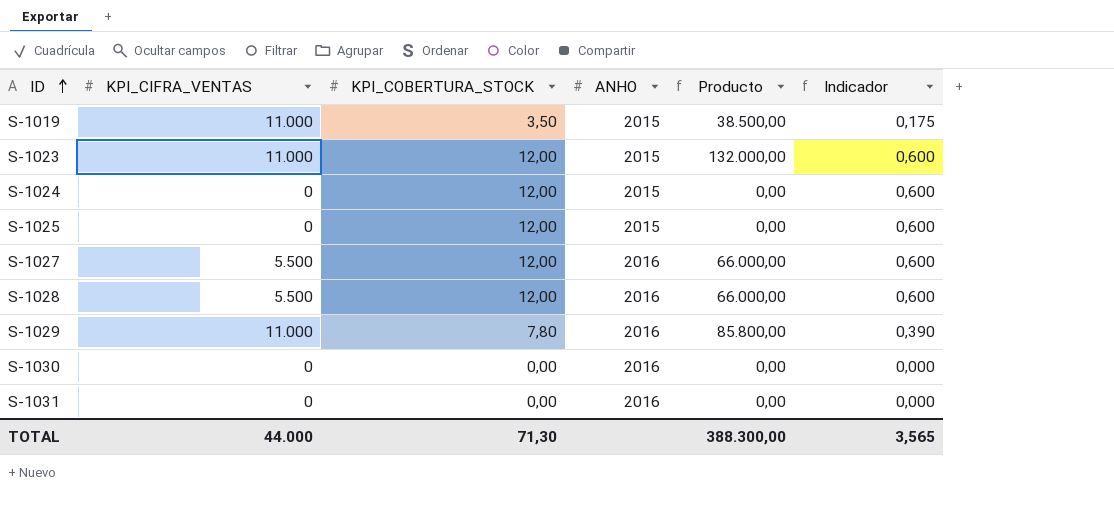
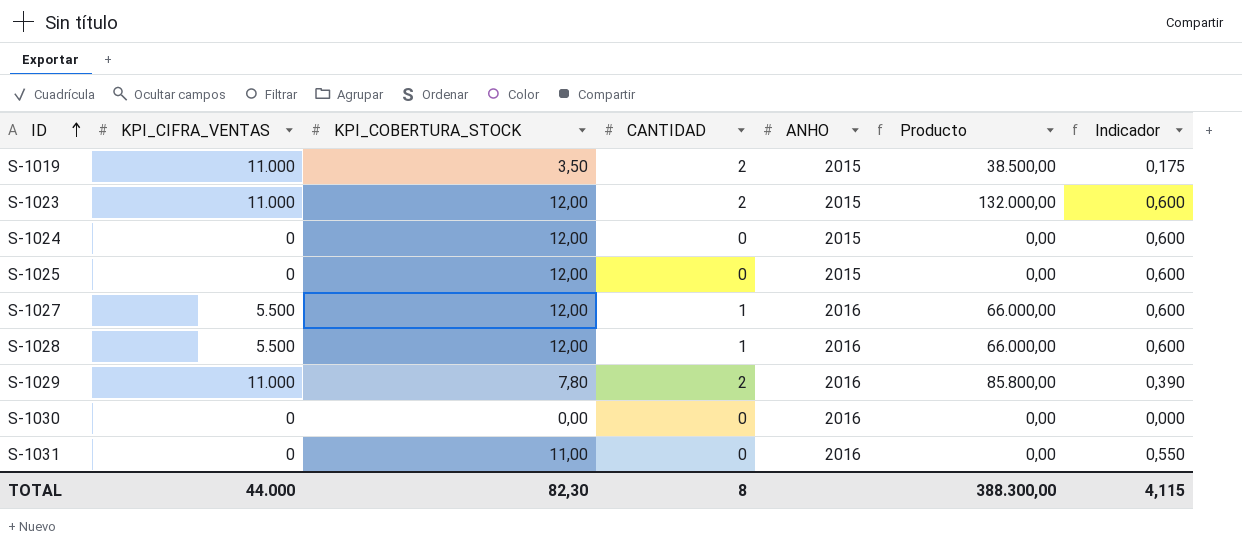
column CANTIDAD | position: none -> 4
S-1031 | KPI_COBERTURA_STOCK: 0,00 -> 11,00
S-1031 | Indicador: 0,000 -> 0,550
TOTAL | KPI_COBERTURA_STOCK: 71,30 -> 82,30
TOTAL | Indicador: 3,565 -> 4,115

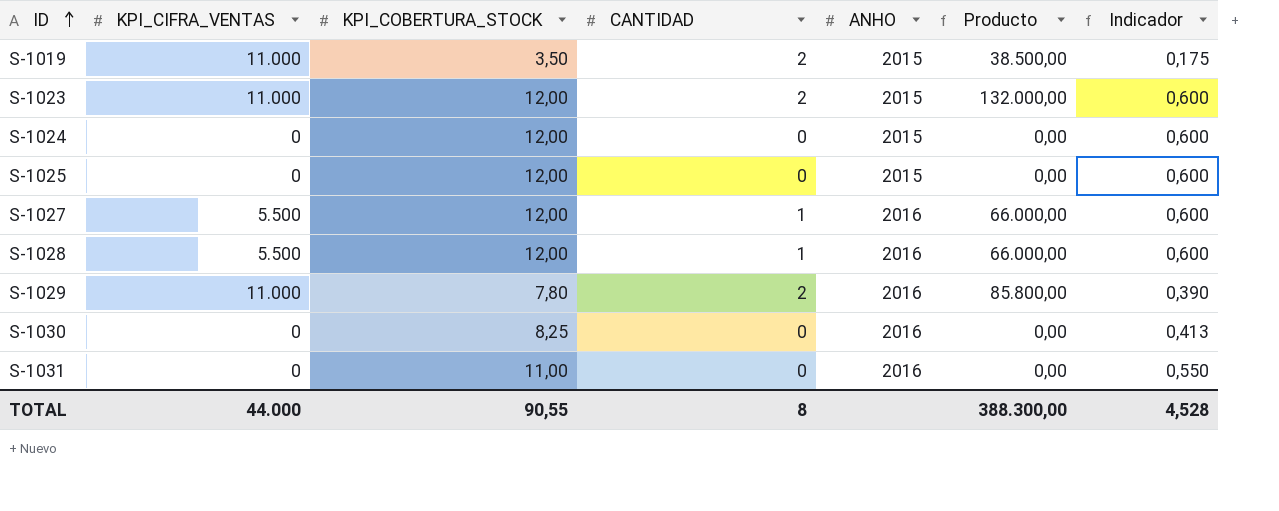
S-1030 | KPI_COBERTURA_STOCK: 0,00 -> 8,25
S-1030 | Indicador: 0,000 -> 0,413
TOTAL | KPI_COBERTURA_STOCK: 82,30 -> 90,55
TOTAL | Indicador: 4,115 -> 4,528

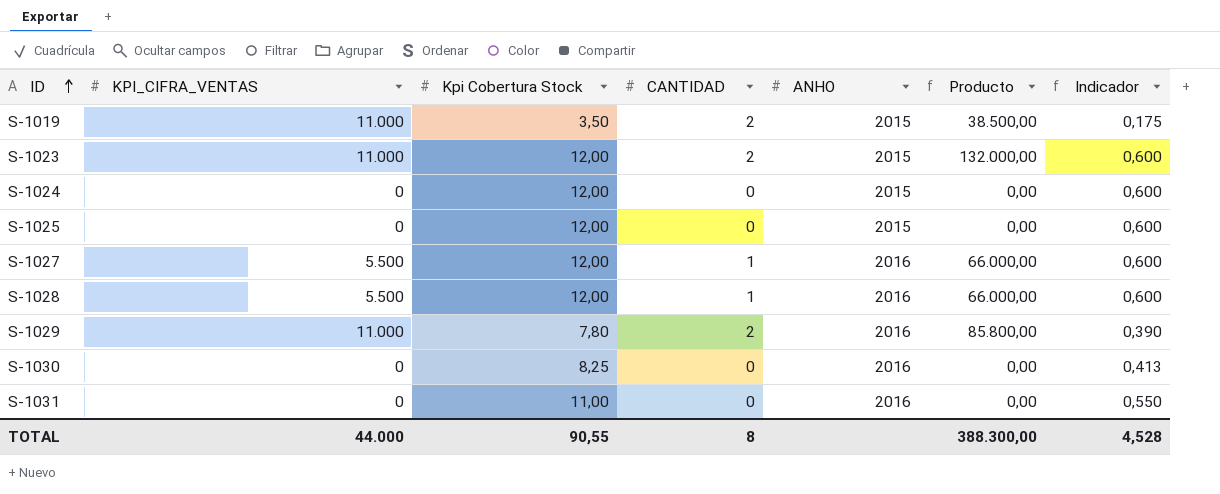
column name: KPI_COBERTURA_STOCK -> Kpi Cobertura Stock

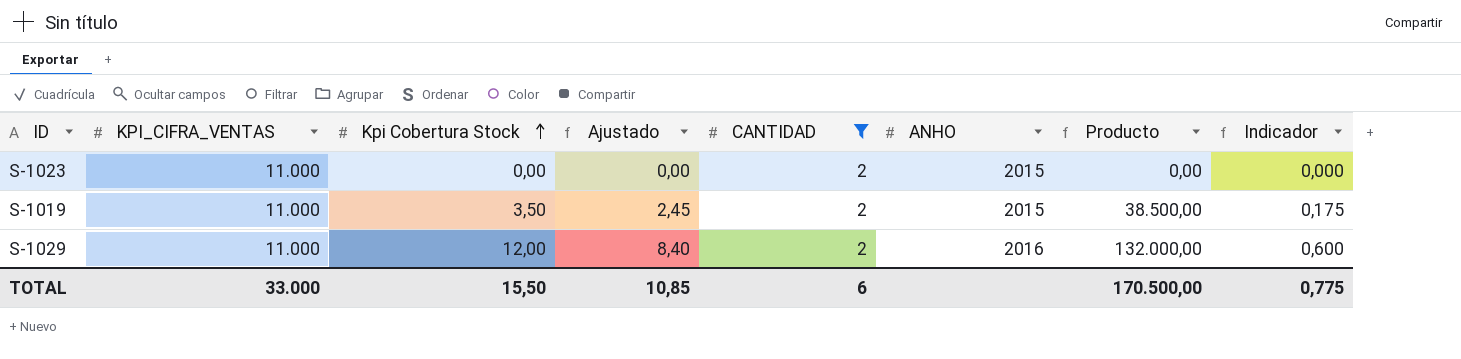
filter: none -> CANTIDAD = 2
row order: ID ascending -> Kpi Cobertura Stock ascending
column Ajustado | formula: none -> [Kpi Cobertura Stock] * 0,7
S-1023 | Kpi Cobertura Stock: 12,00 -> 0,00
S-1023 | Producto: 132.000,00 -> 0,00
S-1023 | Indicador: 0,600 -> 0,000
S-1029 | Kpi Cobertura Stock: 7,80 -> 12,00
S-1029 | Producto: 85.800,00 -> 132.000,00
S-1029 | Indicador: 0,390 -> 0,600
TOTAL | KPI_CIFRA_VENTAS: 44.000 -> 33.000
TOTAL | Kpi Cobertura Stock: 90,55 -> 15,50
TOTAL | CANTIDAD: 8 -> 6
TOTAL | Producto: 388.300,00 -> 170.500,00
TOTAL | Indicador: 4,528 -> 0,775

